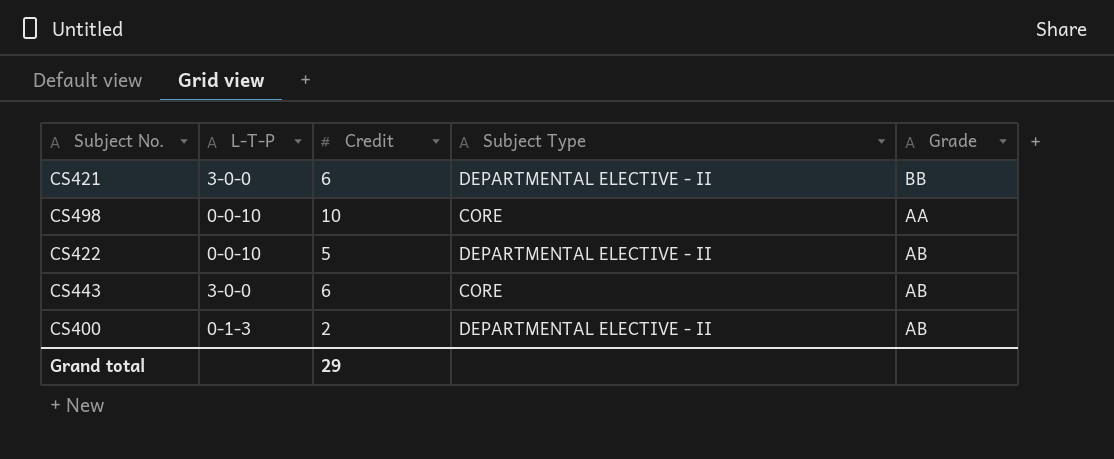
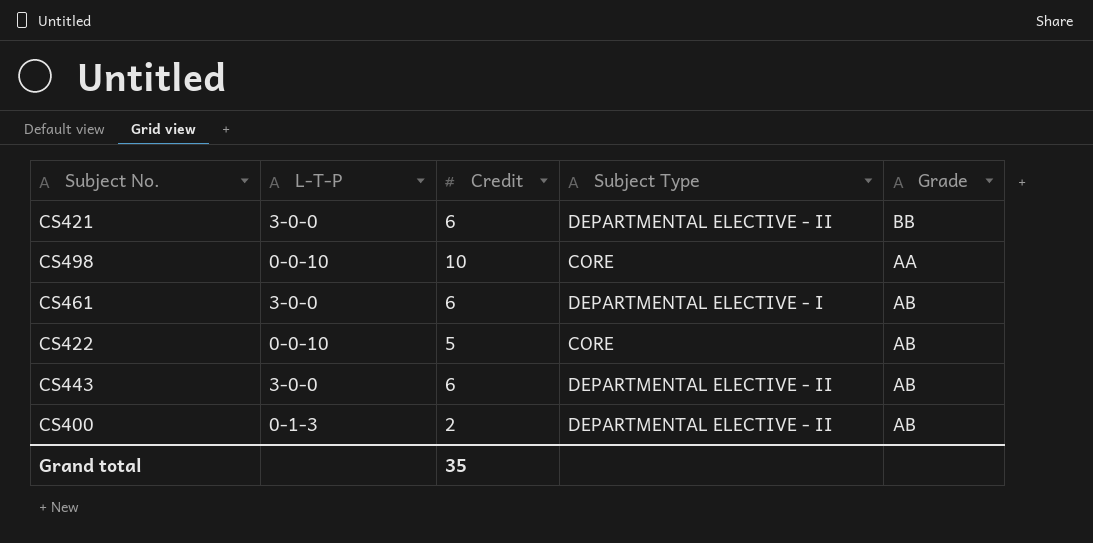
row CS461: none -> 3-0-0 | 6 | DEPARTMENTAL ELECTIVE - I | AB
CS422 | Subject Type: DEPARTMENTAL ELECTIVE - II -> CORE
CS443 | Subject Type: CORE -> DEPARTMENTAL ELECTIVE - II
Grand total | Credit: 29 -> 35

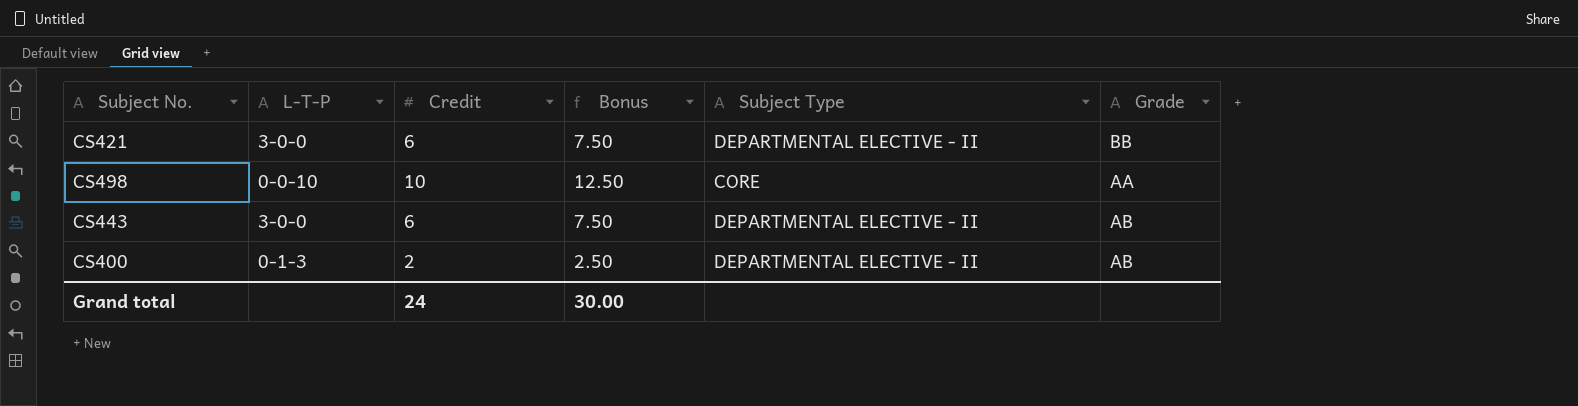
column Bonus | formula: none -> [Credit] * 1.25
row CS461: 3-0-0 | 6 | DEPARTMENTAL ELECTIVE - I | AB -> none
row CS422: 0-0-10 | 5 | CORE | AB -> none
Grand total | Credit: 35 -> 24

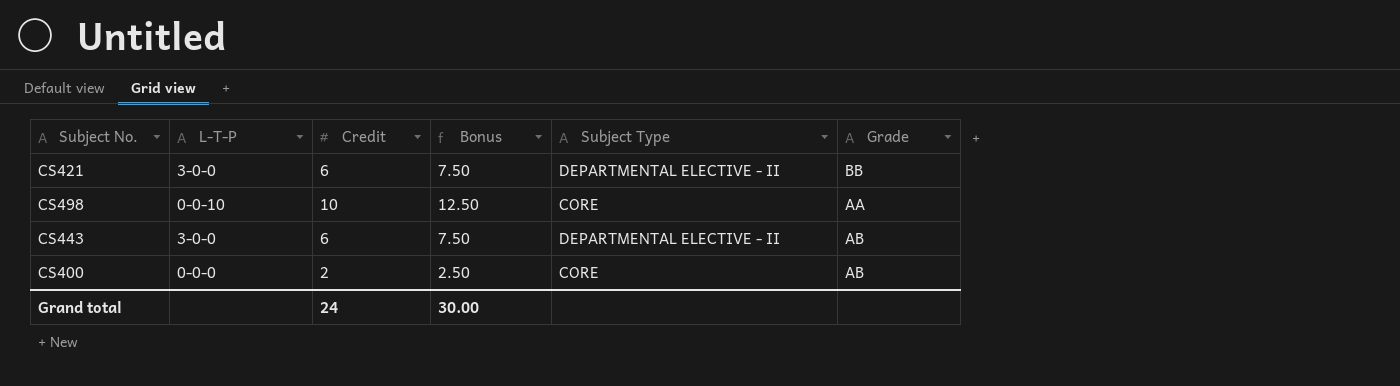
CS400 | L-T-P: 0-1-3 -> 0-0-0
CS400 | Subject Type: DEPARTMENTAL ELECTIVE - II -> CORE

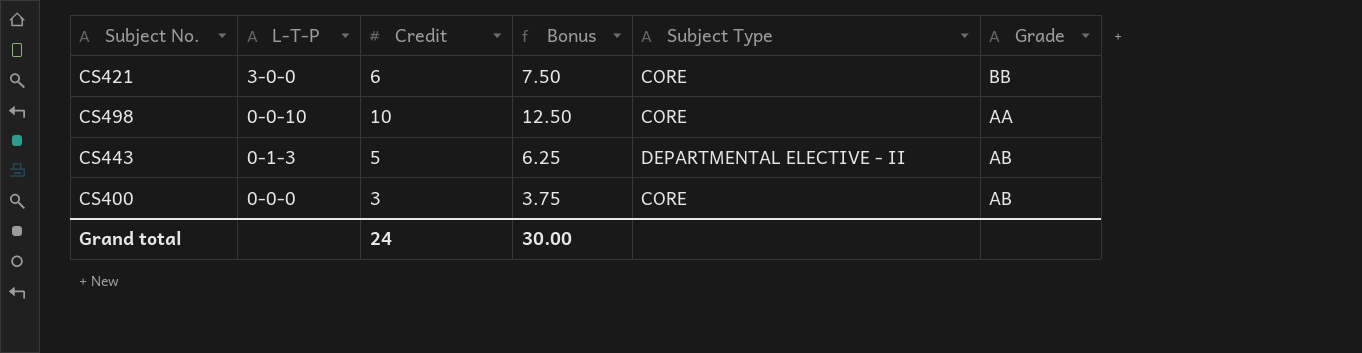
CS421 | Subject Type: DEPARTMENTAL ELECTIVE - II -> CORE
CS443 | L-T-P: 3-0-0 -> 0-1-3
CS443 | Credit: 6 -> 5
CS443 | Bonus: 7.50 -> 6.25
CS400 | Credit: 2 -> 3
CS400 | Bonus: 2.50 -> 3.75

